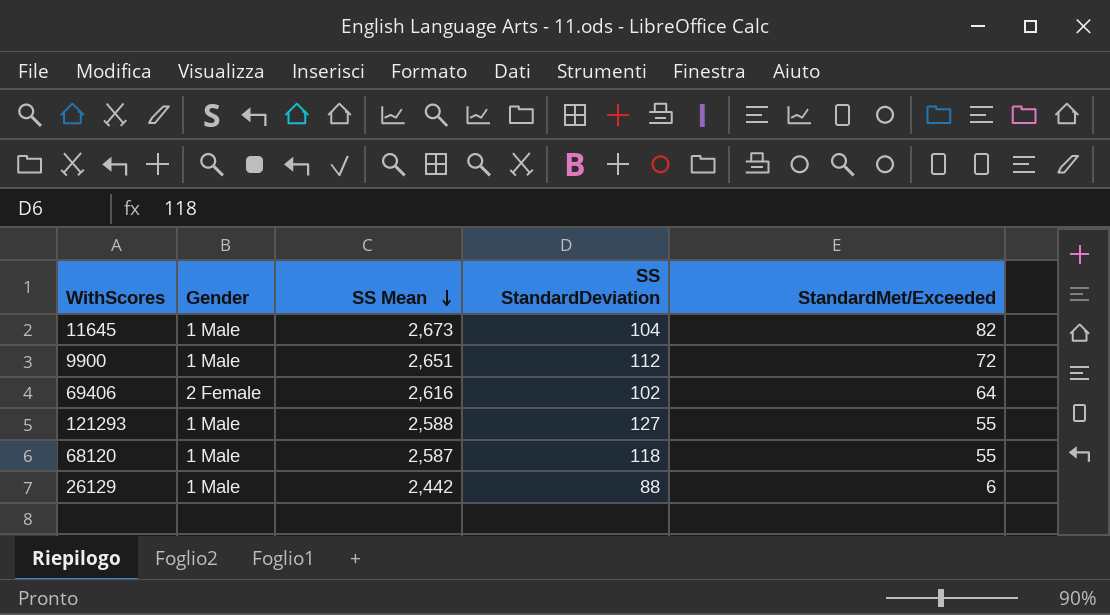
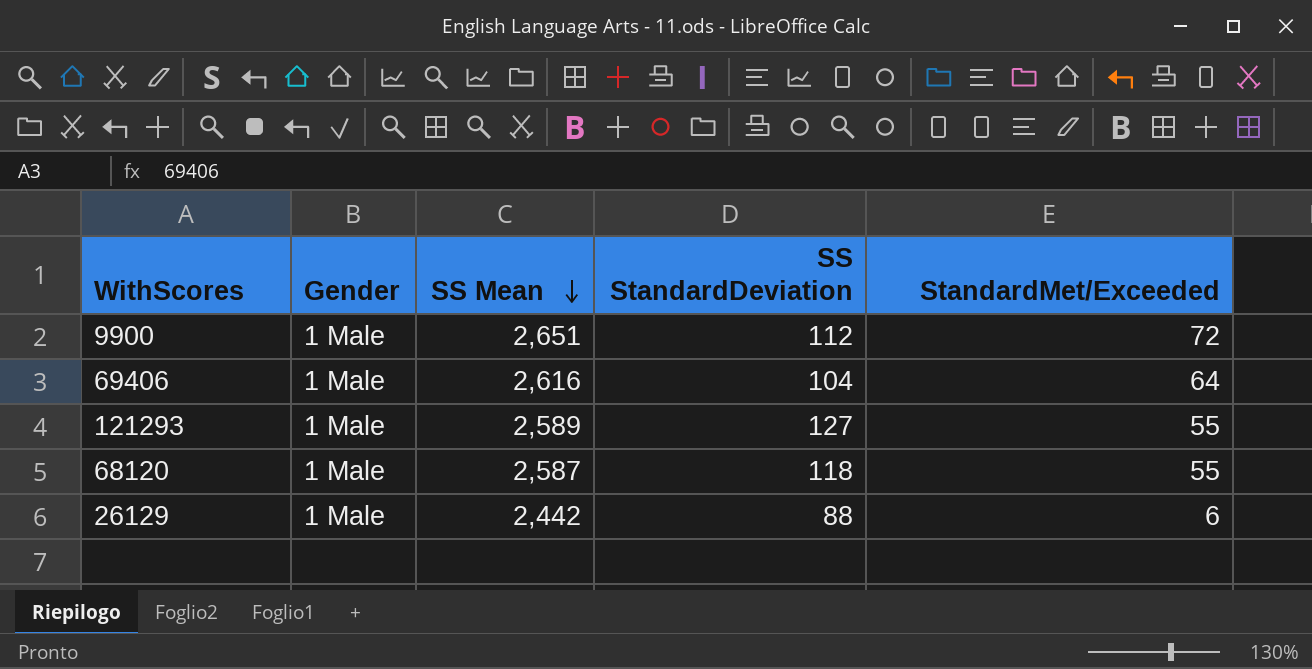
row 11645: 1 Male | 2,673 | 104 | 82 -> none
69406 | Gender: 2 Female -> 1 Male
69406 | SS StandardDeviation: 102 -> 104
121293 | SS Mean: 2,588 -> 2,589

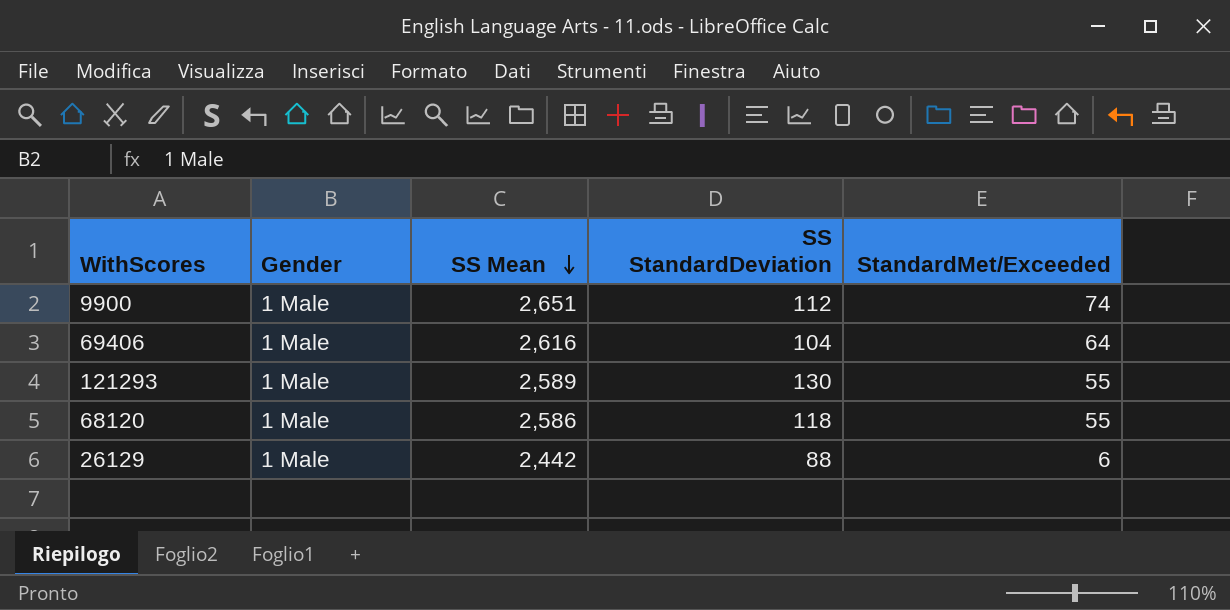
9900 | StandardMet/Exceeded: 72 -> 74
121293 | SS StandardDeviation: 127 -> 130
68120 | SS Mean: 2,587 -> 2,586

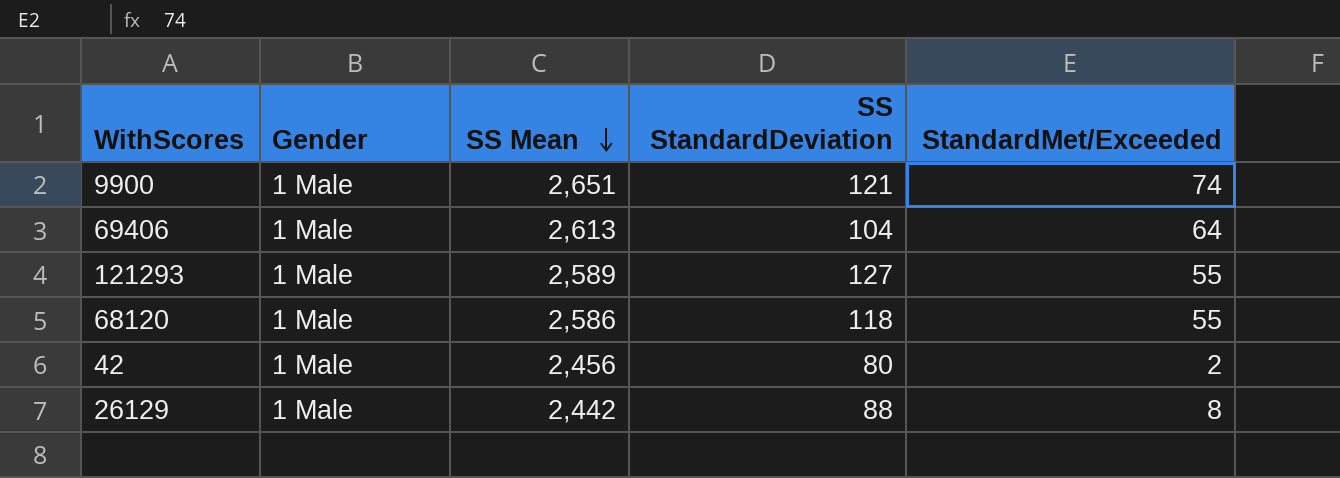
9900 | SS StandardDeviation: 112 -> 121
69406 | SS Mean: 2,616 -> 2,613
121293 | SS StandardDeviation: 130 -> 127
row 42: none -> 1 Male | 2,456 | 80 | 2
26129 | StandardMet/Exceeded: 6 -> 8

